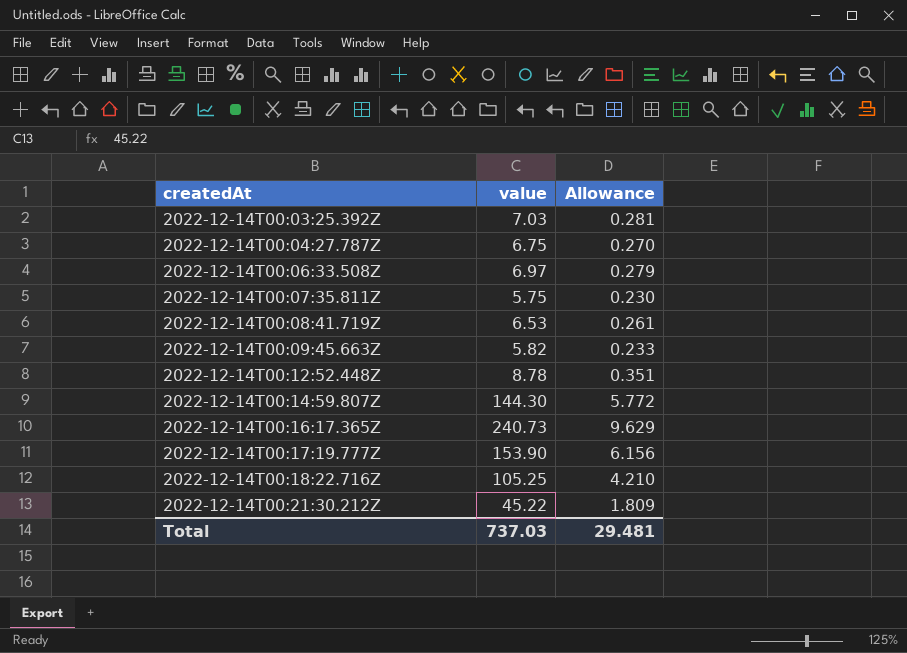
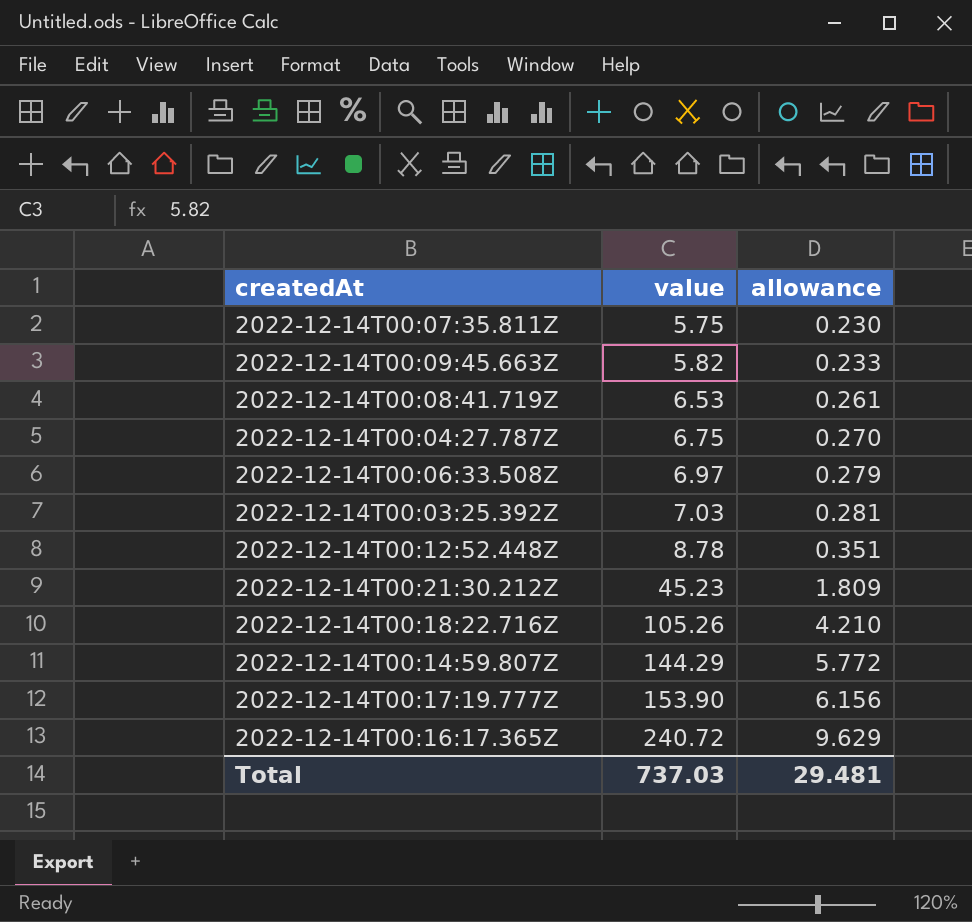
row order: createdAt ascending -> value ascending
column name: Allowance -> allowance
2022-12-14T00:21:30.212Z | value: 45.22 -> 45.23
2022-12-14T00:18:22.716Z | value: 105.25 -> 105.26
2022-12-14T00:14:59.807Z | value: 144.30 -> 144.29
2022-12-14T00:16:17.365Z | value: 240.73 -> 240.72

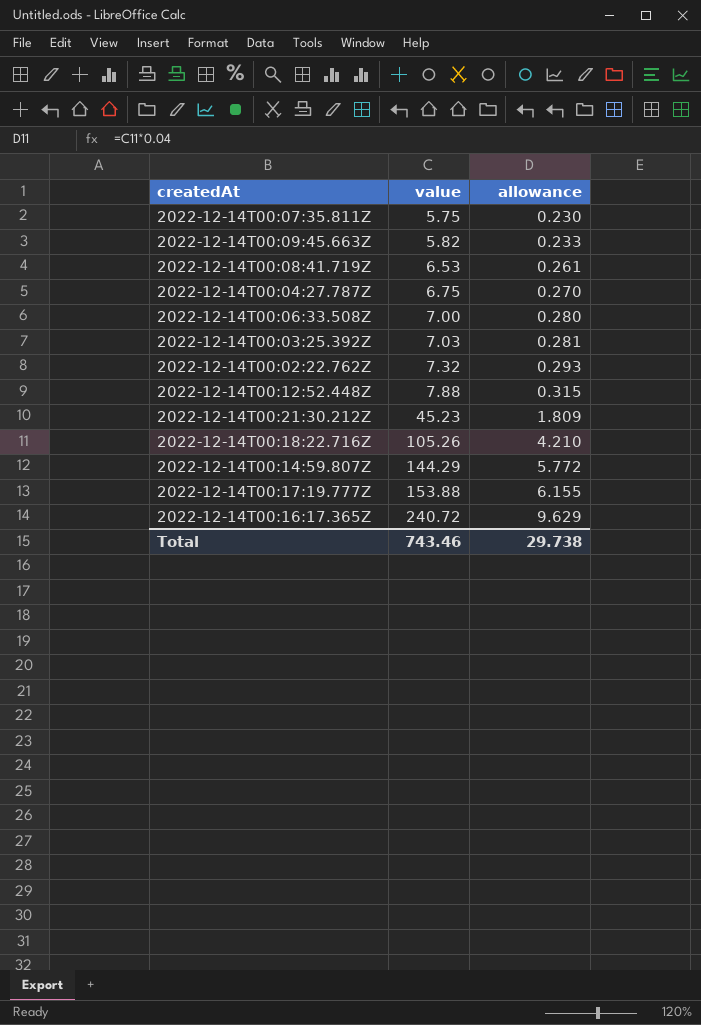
2022-12-14T00:06:33.508Z | value: 6.97 -> 7.00
2022-12-14T00:06:33.508Z | allowance: 0.279 -> 0.280
row 2022-12-14T00:02:22.762Z: none -> 7.32 | 0.293
2022-12-14T00:12:52.448Z | value: 8.78 -> 7.88
2022-12-14T00:12:52.448Z | allowance: 0.351 -> 0.315
2022-12-14T00:17:19.777Z | value: 153.90 -> 153.88
2022-12-14T00:17:19.777Z | allowance: 6.156 -> 6.155
Total | value: 737.03 -> 743.46
Total | allowance: 29.481 -> 29.738

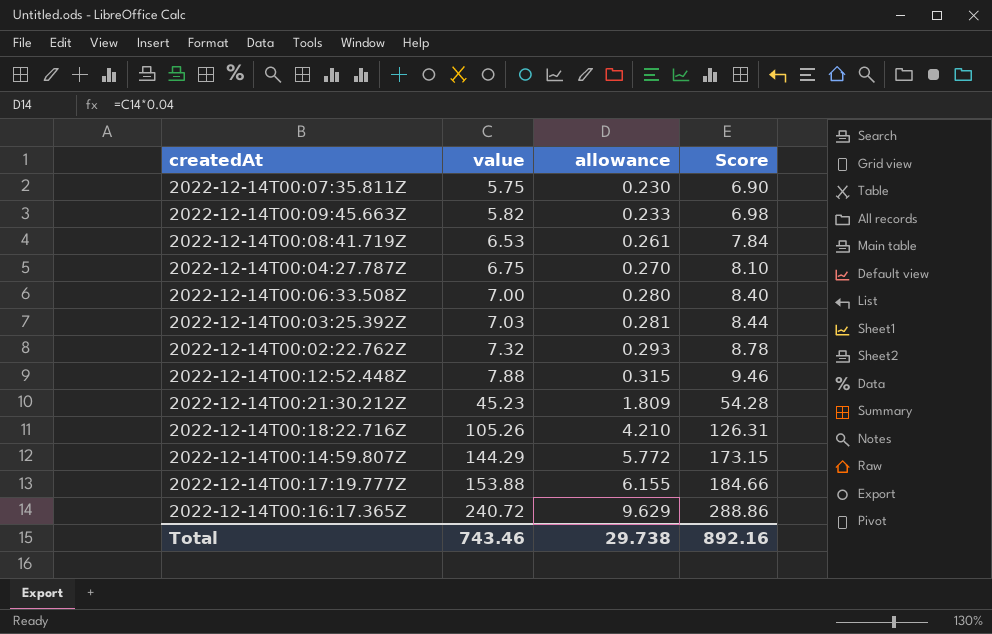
column Score | formula: none -> [value] * 1.2

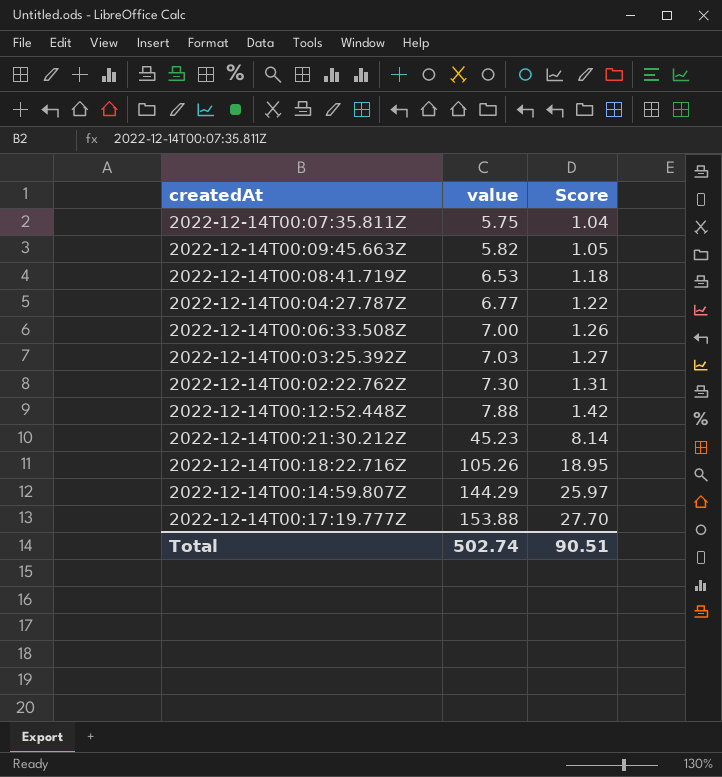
column allowance | formula: [value] * 0.04 -> none
column Score | formula: [value] * 1.2 -> [value] * 0.18
row 2022-12-14T00:16:17.365Z: 240.72 | 9.629 | 288.86 -> none
2022-12-14T00:04:27.787Z | value: 6.75 -> 6.77
2022-12-14T00:02:22.762Z | value: 7.32 -> 7.30
Total | value: 743.46 -> 502.74
Total | Score: 892.16 -> 90.51

